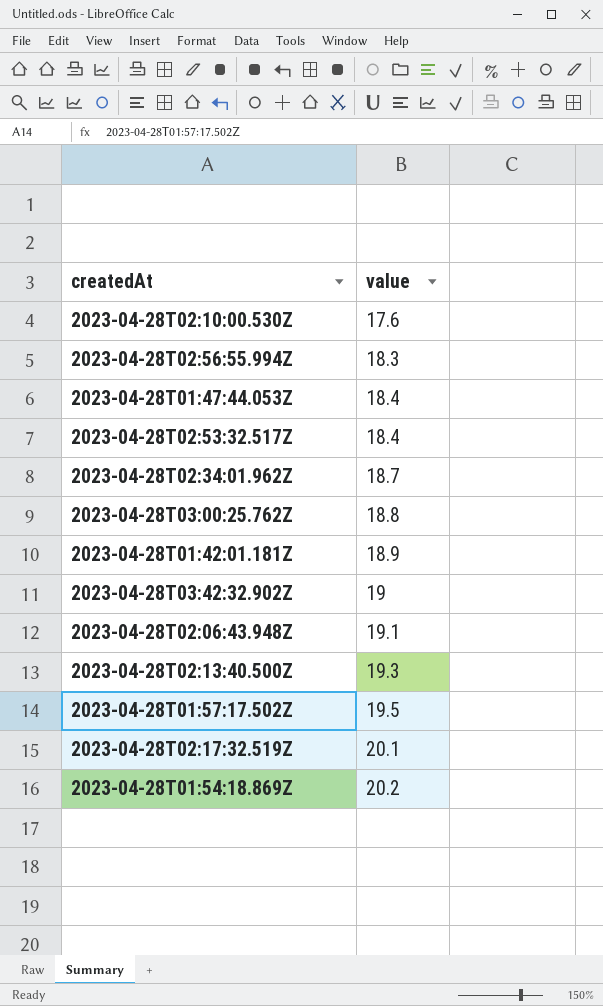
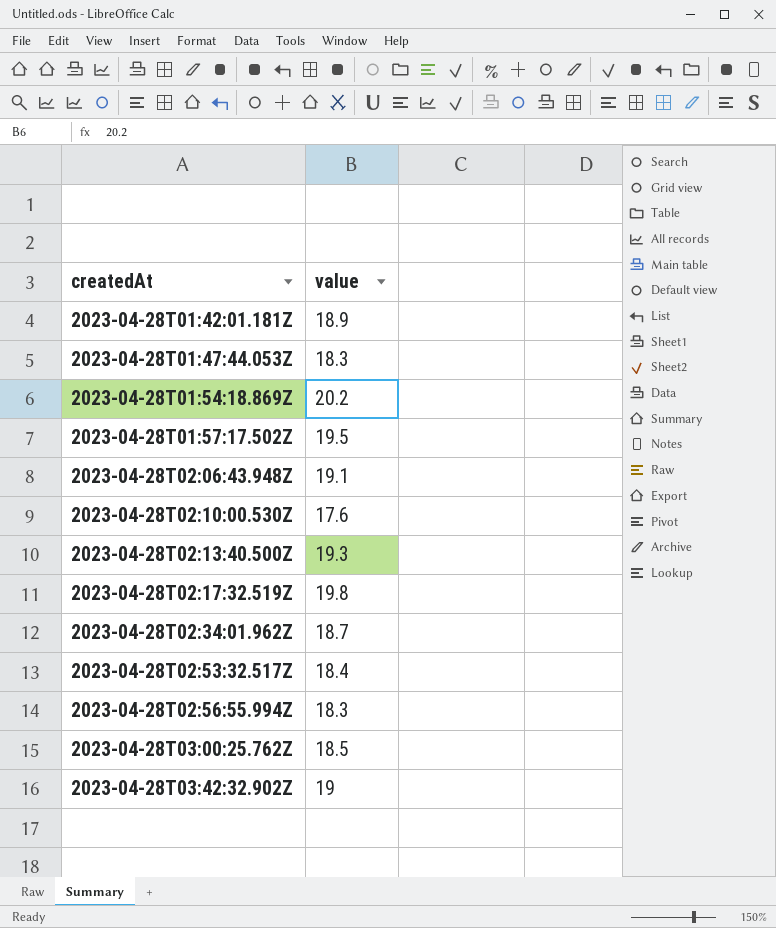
row order: value ascending -> createdAt ascending
2023-04-28T01:47:44.053Z | value: 18.4 -> 18.3
2023-04-28T02:17:32.519Z | value: 20.1 -> 19.8
2023-04-28T03:00:25.762Z | value: 18.8 -> 18.5

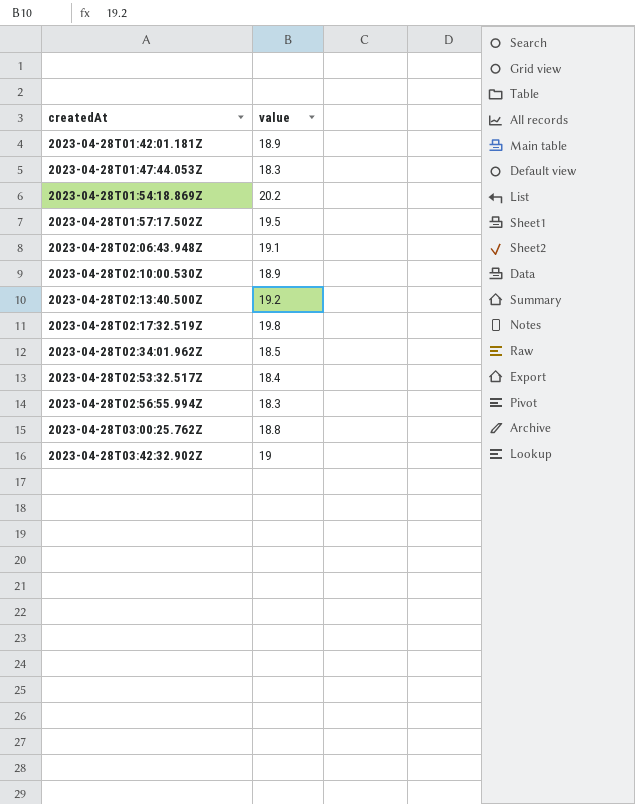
2023-04-28T02:10:00.530Z | value: 17.6 -> 18.9
2023-04-28T02:13:40.500Z | value: 19.3 -> 19.2
2023-04-28T02:34:01.962Z | value: 18.7 -> 18.5
2023-04-28T03:00:25.762Z | value: 18.5 -> 18.8

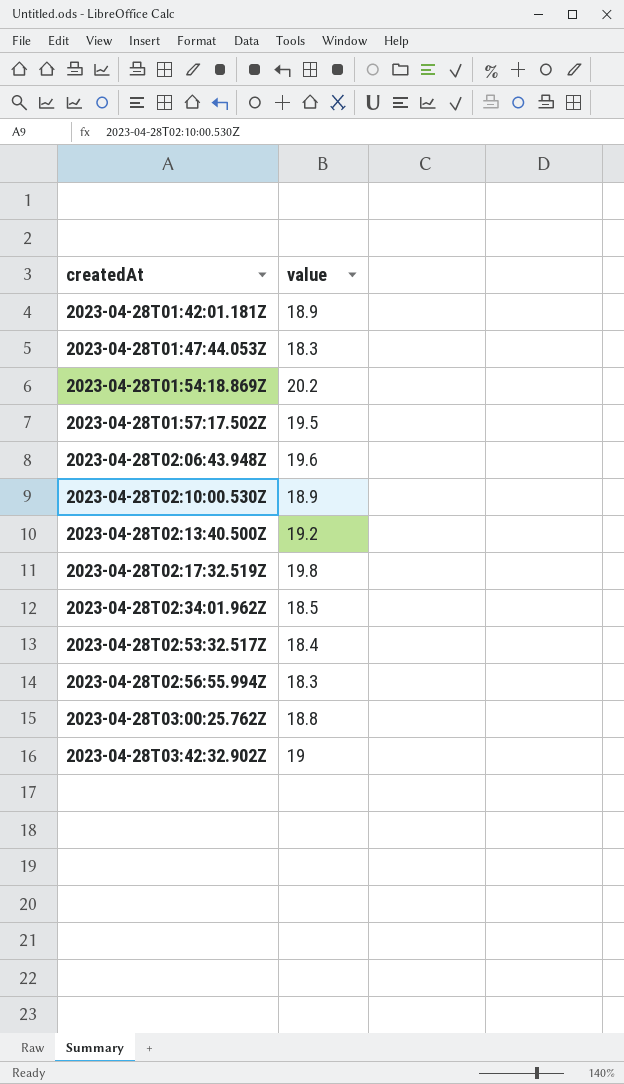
2023-04-28T02:06:43.948Z | value: 19.1 -> 19.6

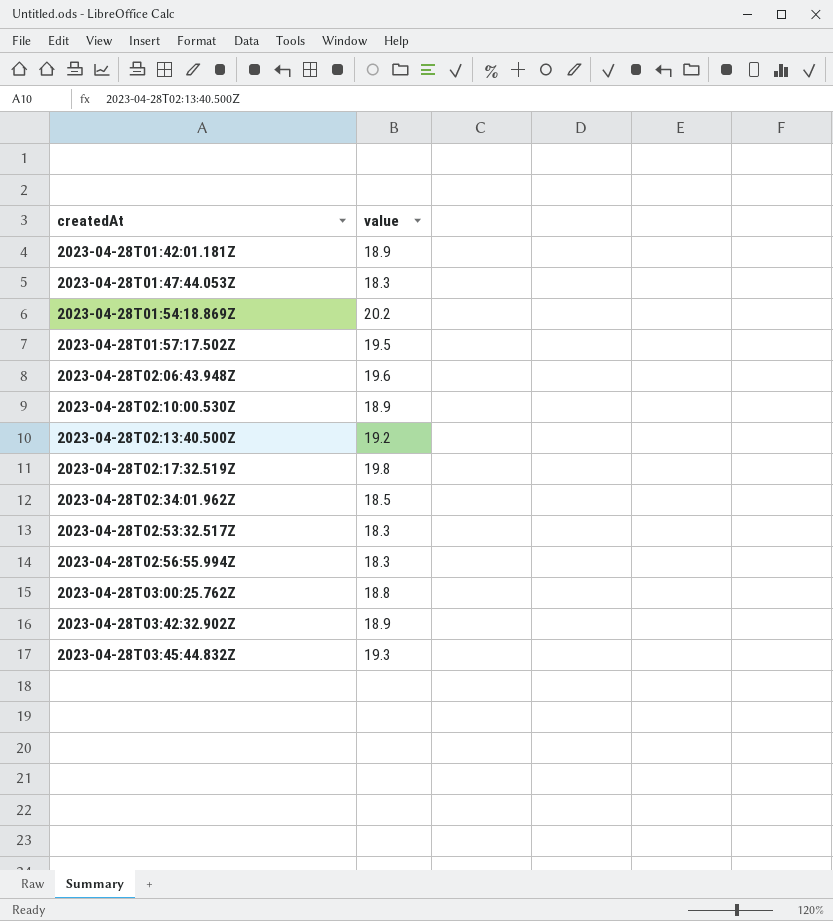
2023-04-28T02:53:32.517Z | value: 18.4 -> 18.3
2023-04-28T03:42:32.902Z | value: 19 -> 18.9
row 2023-04-28T03:45:44.832Z: none -> 19.3

